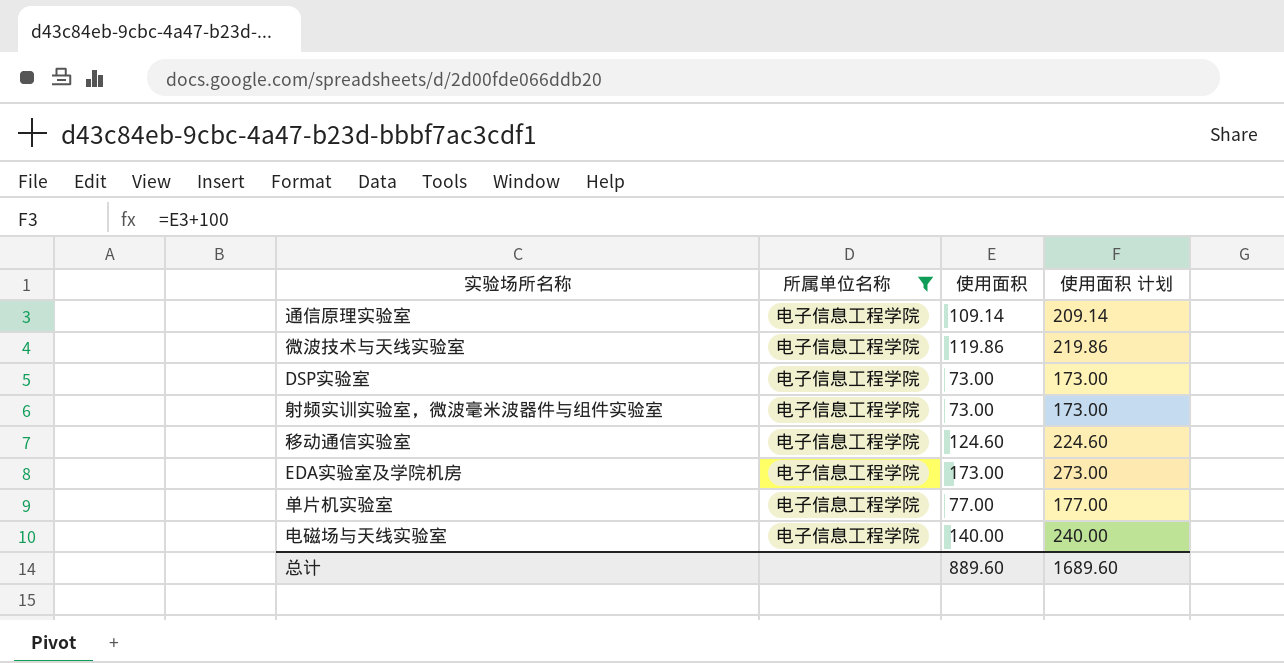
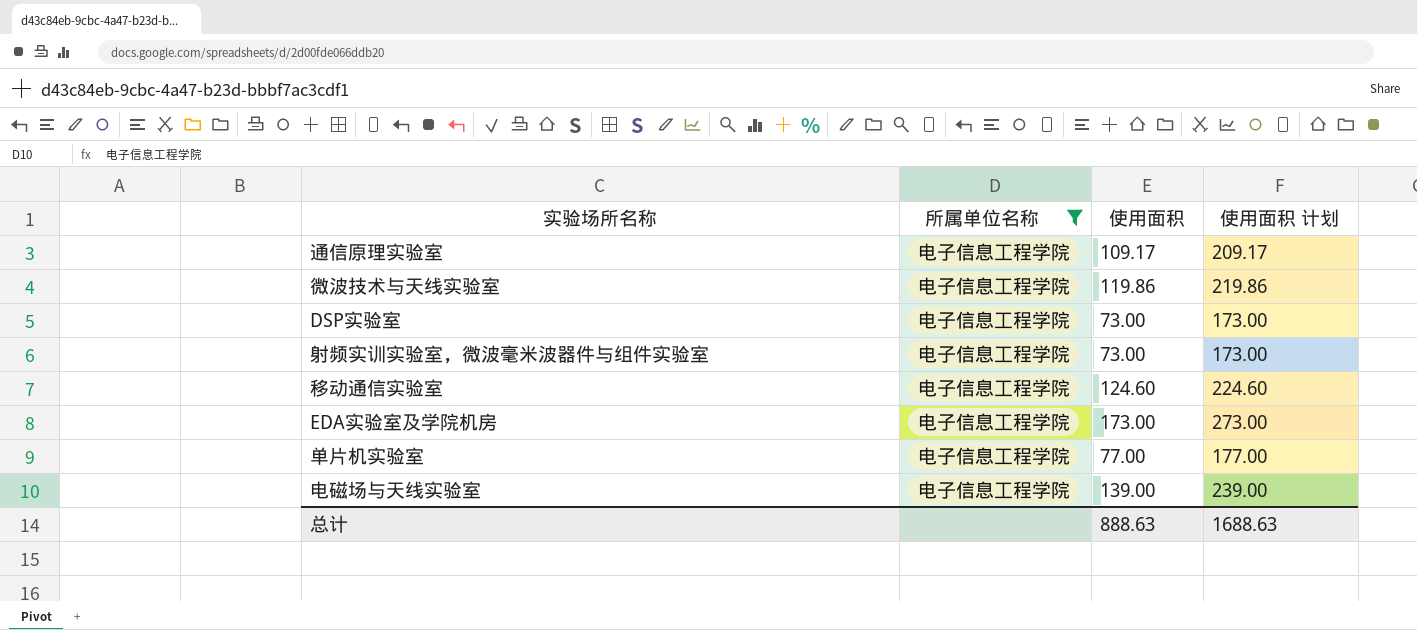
通信原理实验室 | 使用面积: 109.14 -> 109.17
通信原理实验室 | 使用面积 计划: 209.14 -> 209.17
电磁场与天线实验室 | 使用面积: 140.00 -> 139.00
电磁场与天线实验室 | 使用面积 计划: 240.00 -> 239.00
总计 | 使用面积: 889.60 -> 888.63
总计 | 使用面积 计划: 1689.60 -> 1688.63

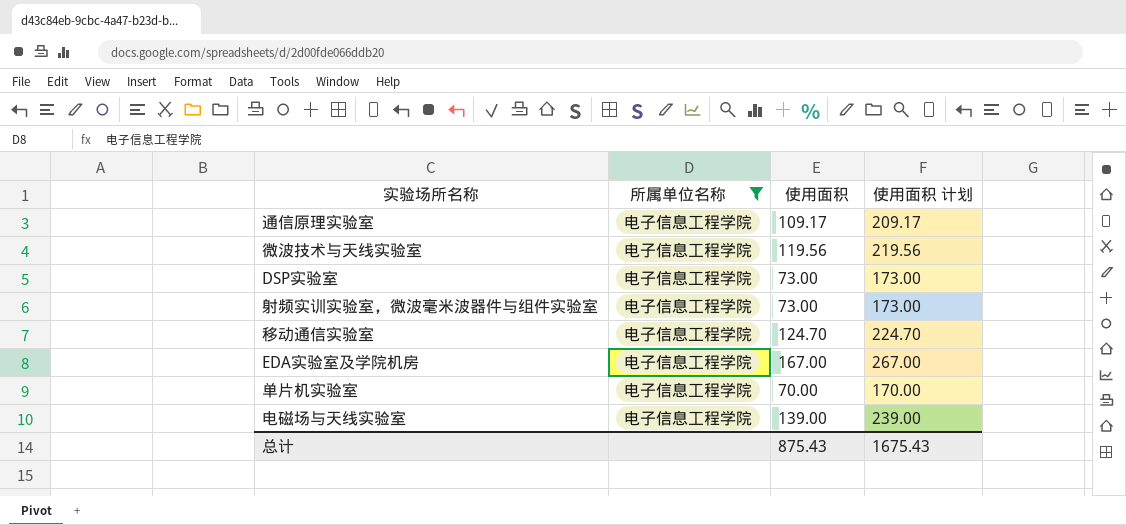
微波技术与天线实验室 | 使用面积: 119.86 -> 119.56
微波技术与天线实验室 | 使用面积 计划: 219.86 -> 219.56
移动通信实验室 | 使用面积: 124.60 -> 124.70
移动通信实验室 | 使用面积 计划: 224.60 -> 224.70
EDA实验室及学院机房 | 使用面积: 173.00 -> 167.00
EDA实验室及学院机房 | 使用面积 计划: 273.00 -> 267.00
单片机实验室 | 使用面积: 77.00 -> 70.00
单片机实验室 | 使用面积 计划: 177.00 -> 170.00
总计 | 使用面积: 888.63 -> 875.43
总计 | 使用面积 计划: 1688.63 -> 1675.43

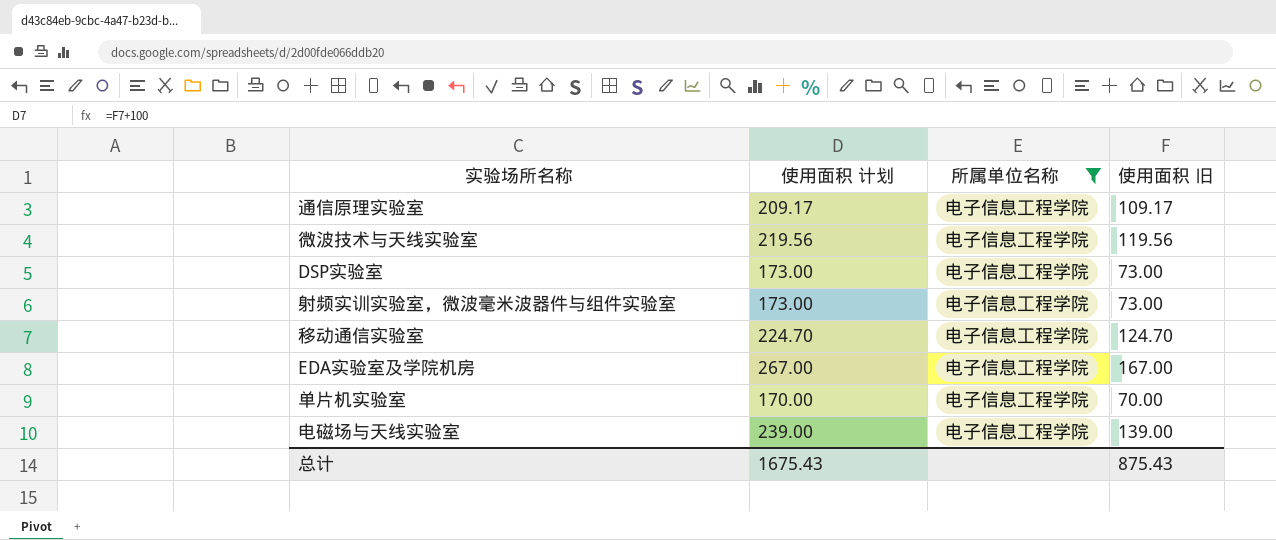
column 使用面积 计划 | position: 4 -> 2
column name: 使用面积 -> 使用面积 旧

